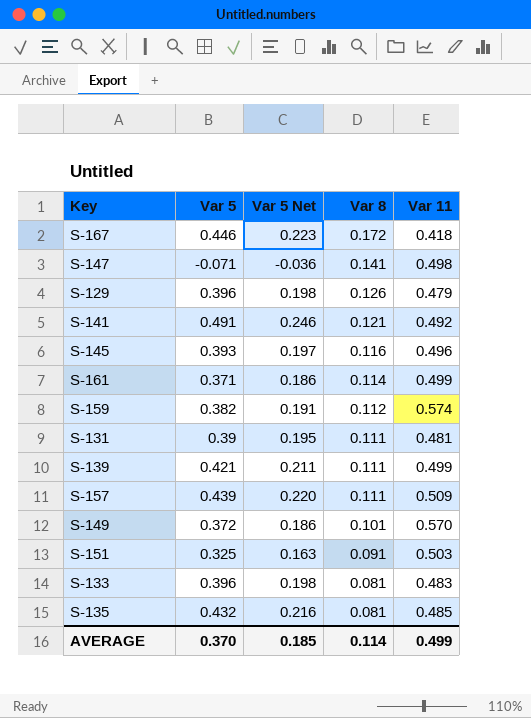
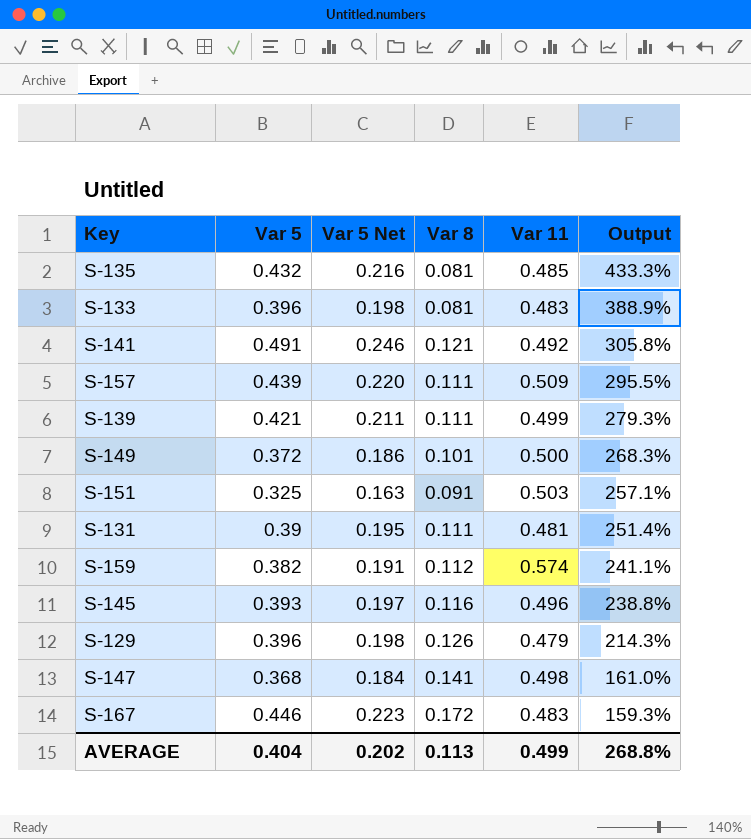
row order: Var 8 descending -> Output descending
column Output | formula: none -> ([Var 5] - [Var 8]) / [Var 8]
row S-161: 0.371 | 0.186 | 0.114 | 0.499 -> none
S-149 | Var 11: 0.570 -> 0.500
S-147 | Var 5: -0.071 -> 0.368
S-147 | Var 5 Net: -0.036 -> 0.184
S-167 | Var 11: 0.418 -> 0.483
AVERAGE | Var 5: 0.370 -> 0.404
AVERAGE | Var 5 Net: 0.185 -> 0.202
AVERAGE | Var 8: 0.114 -> 0.113

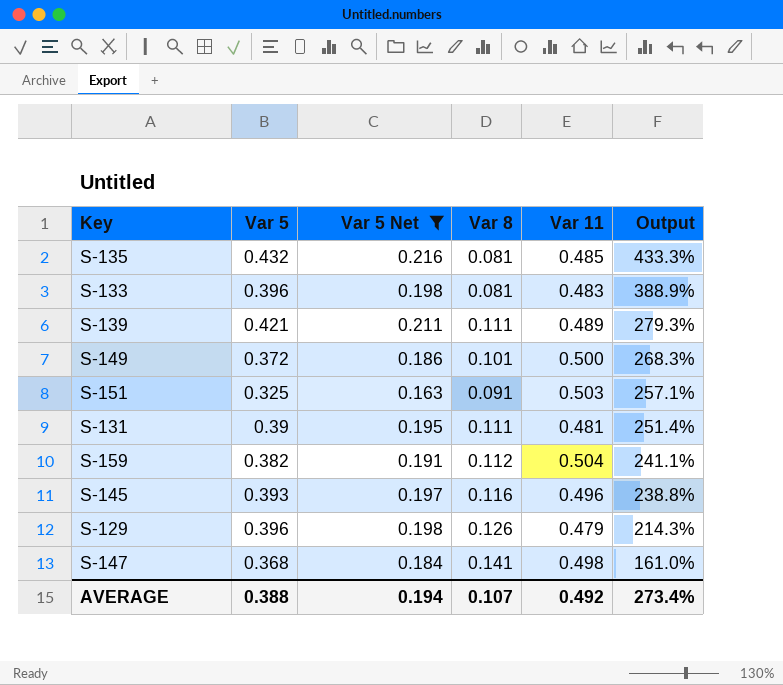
filter: none -> Var 5 Net <= 0.216
S-139 | Var 11: 0.499 -> 0.489
S-159 | Var 11: 0.574 -> 0.504
AVERAGE | Var 5: 0.404 -> 0.388
AVERAGE | Var 5 Net: 0.202 -> 0.194
AVERAGE | Var 8: 0.113 -> 0.107
AVERAGE | Var 11: 0.499 -> 0.492
AVERAGE | Output: 268.8% -> 273.4%

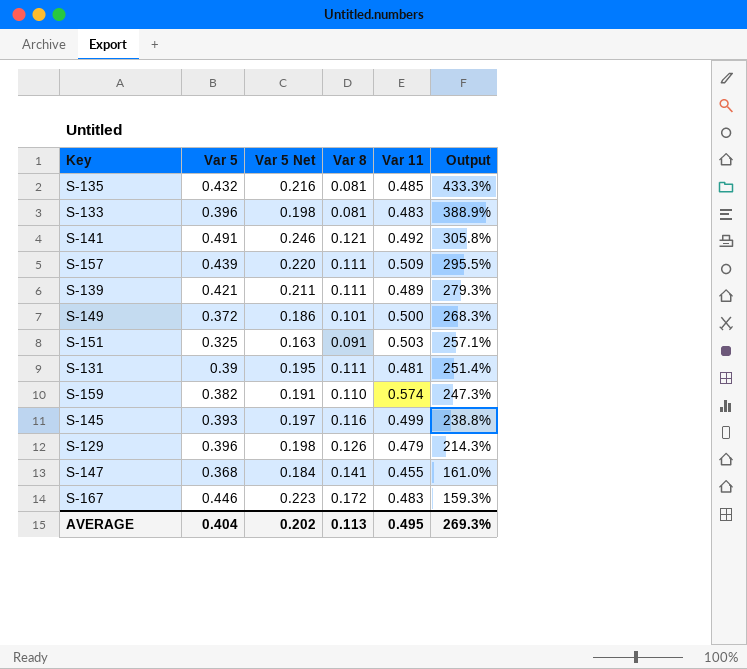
filter: Var 5 Net <= 0.216 -> none
S-159 | Var 8: 0.112 -> 0.110
S-159 | Var 11: 0.504 -> 0.574
S-159 | Output: 241.1% -> 247.3%
S-145 | Var 11: 0.496 -> 0.499
S-147 | Var 11: 0.498 -> 0.455
AVERAGE | Var 5: 0.388 -> 0.404
AVERAGE | Var 5 Net: 0.194 -> 0.202
AVERAGE | Var 8: 0.107 -> 0.113
AVERAGE | Var 11: 0.492 -> 0.495
AVERAGE | Output: 273.4% -> 269.3%

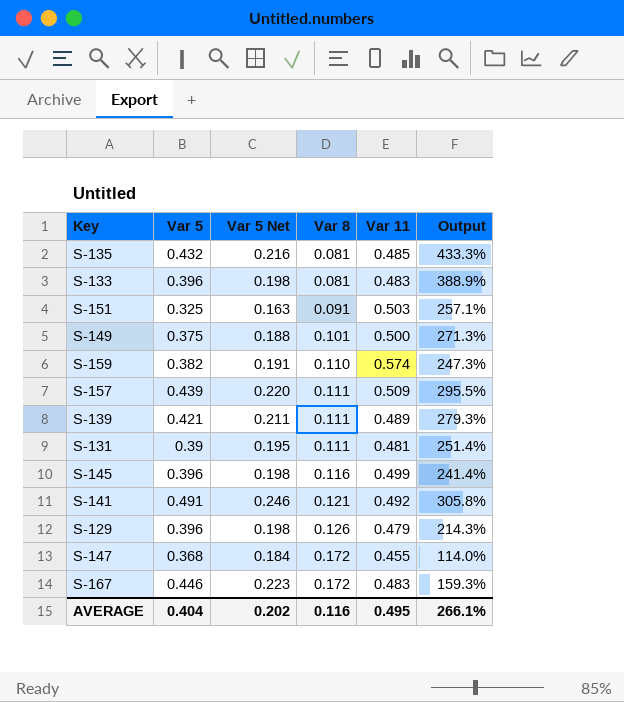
row order: Output descending -> Var 8 ascending
S-149 | Var 5: 0.372 -> 0.375
S-149 | Var 5 Net: 0.186 -> 0.188
S-149 | Output: 268.3% -> 271.3%
S-145 | Var 5: 0.393 -> 0.396
S-145 | Var 5 Net: 0.197 -> 0.198
S-145 | Output: 238.8% -> 241.4%
S-147 | Var 8: 0.141 -> 0.172
S-147 | Output: 161.0% -> 114.0%
AVERAGE | Var 8: 0.113 -> 0.116
AVERAGE | Output: 269.3% -> 266.1%

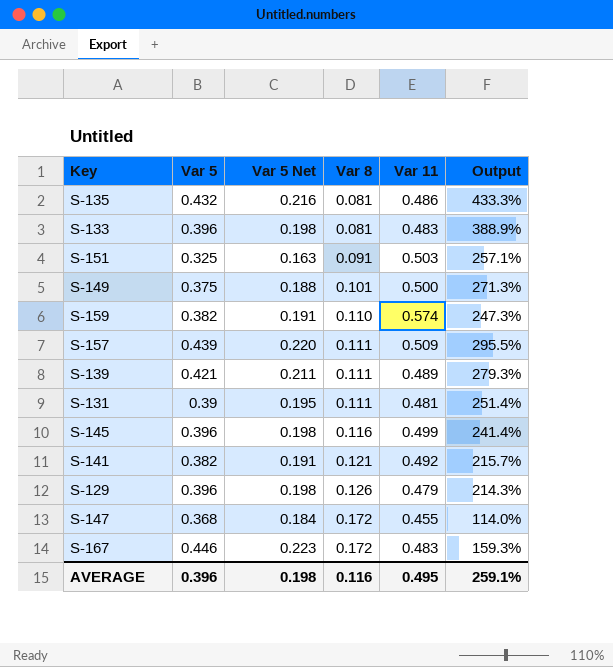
S-135 | Var 11: 0.485 -> 0.486
S-141 | Var 5: 0.491 -> 0.382
S-141 | Var 5 Net: 0.246 -> 0.191
S-141 | Output: 305.8% -> 215.7%
AVERAGE | Var 5: 0.404 -> 0.396
AVERAGE | Var 5 Net: 0.202 -> 0.198
AVERAGE | Output: 266.1% -> 259.1%

